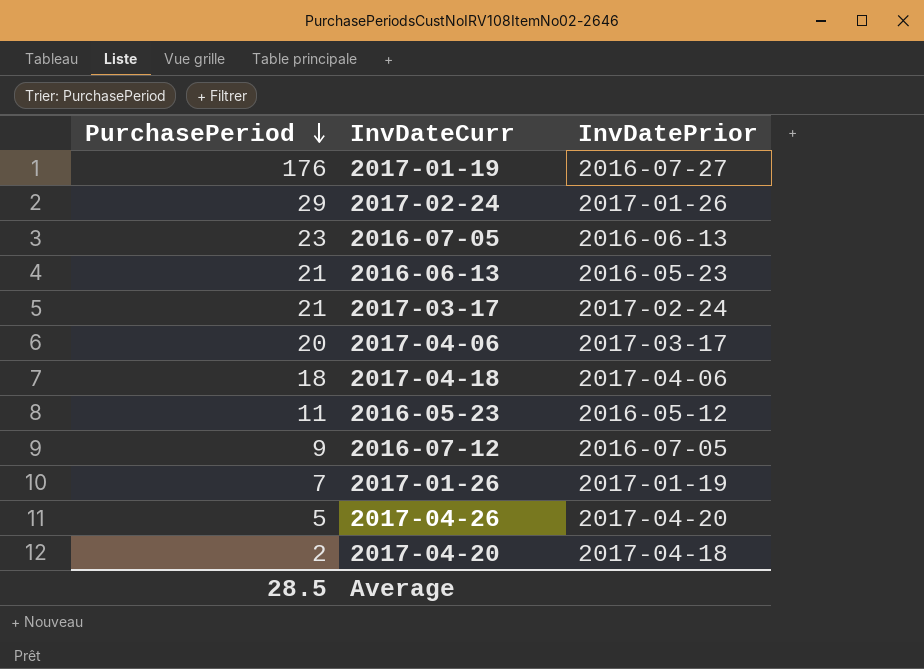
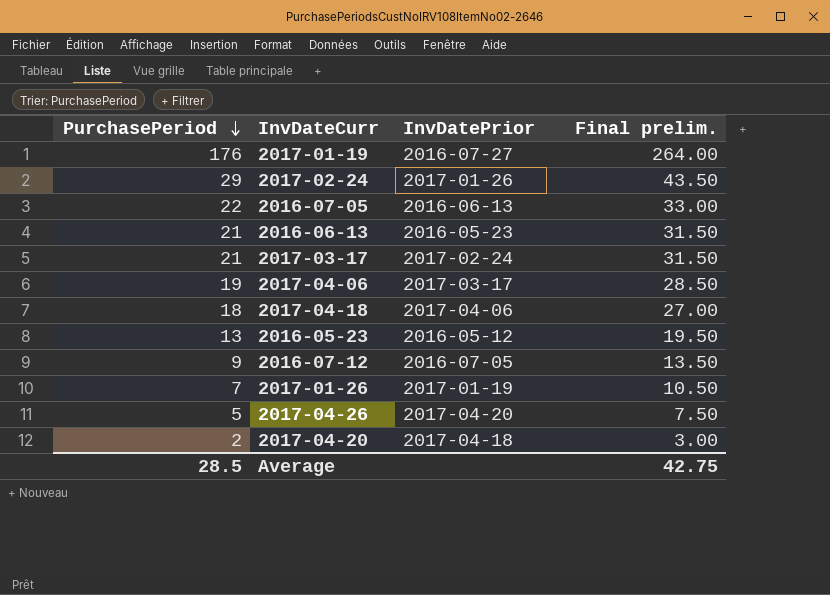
column Final prelim. | formula: none -> [PurchasePeriod] * 1.5
2016-07-05 | PurchasePeriod: 23 -> 22
2017-04-06 | PurchasePeriod: 20 -> 19
2016-05-23 | PurchasePeriod: 11 -> 13

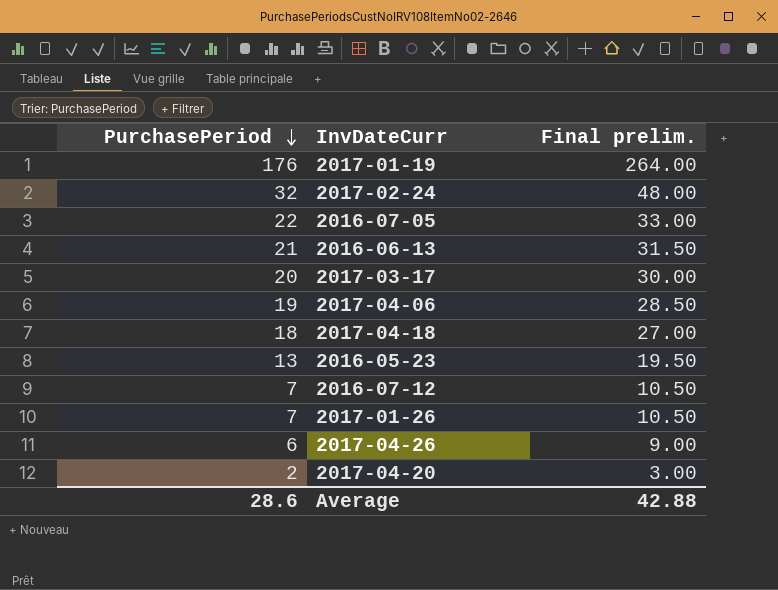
column InvDatePrior | position: 3 -> none
2017-02-24 | PurchasePeriod: 29 -> 32
2017-02-24 | Final prelim.: 43.50 -> 48.00
2017-03-17 | PurchasePeriod: 21 -> 20
2017-03-17 | Final prelim.: 31.50 -> 30.00
2016-07-12 | PurchasePeriod: 9 -> 7
2016-07-12 | Final prelim.: 13.50 -> 10.50
2017-04-26 | PurchasePeriod: 5 -> 6
2017-04-26 | Final prelim.: 7.50 -> 9.00
Average | PurchasePeriod: 28.5 -> 28.6
Average | Final prelim.: 42.75 -> 42.88

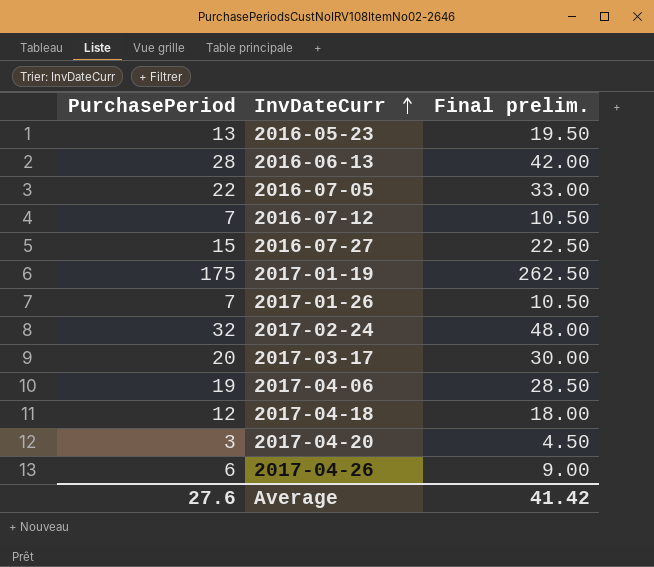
row order: PurchasePeriod descending -> InvDateCurr ascending
2016-06-13 | PurchasePeriod: 21 -> 28
2016-06-13 | Final prelim.: 31.50 -> 42.00
row 2016-07-27: none -> 15 | 22.50
2017-01-19 | PurchasePeriod: 176 -> 175
2017-01-19 | Final prelim.: 264.00 -> 262.50
2017-04-18 | PurchasePeriod: 18 -> 12
2017-04-18 | Final prelim.: 27.00 -> 18.00
2017-04-20 | PurchasePeriod: 2 -> 3
2017-04-20 | Final prelim.: 3.00 -> 4.50
Average | PurchasePeriod: 28.6 -> 27.6
Average | Final prelim.: 42.88 -> 41.42

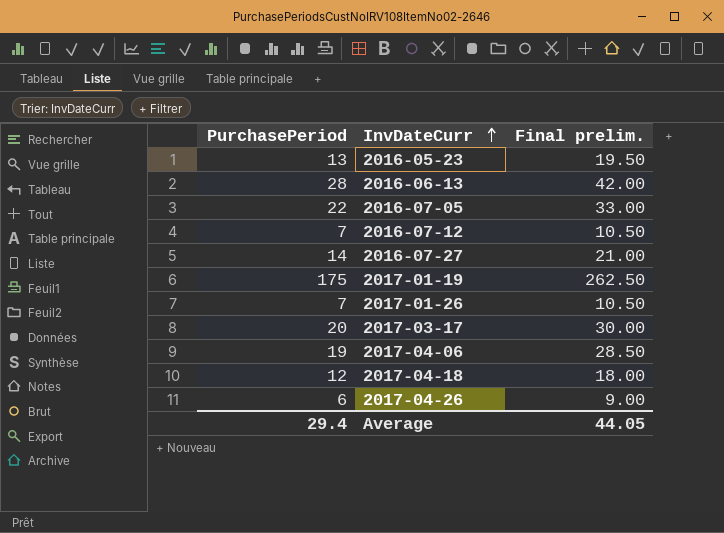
row 2017-02-24: 32 | 48.00 -> none
row 2017-04-20: 3 | 4.50 -> none
2016-07-27 | PurchasePeriod: 15 -> 14
2016-07-27 | Final prelim.: 22.50 -> 21.00
Average | PurchasePeriod: 27.6 -> 29.4
Average | Final prelim.: 41.42 -> 44.05

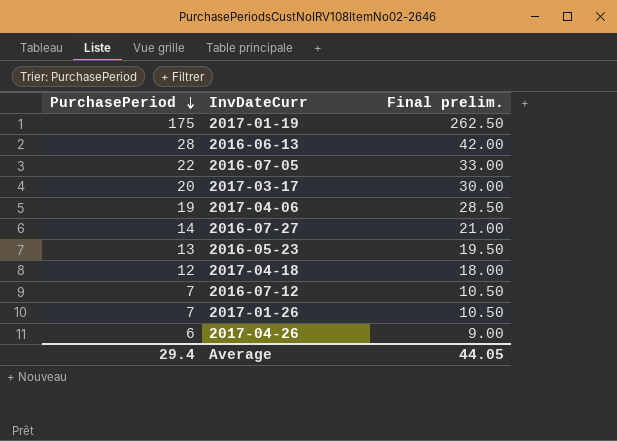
row order: InvDateCurr ascending -> PurchasePeriod descending

